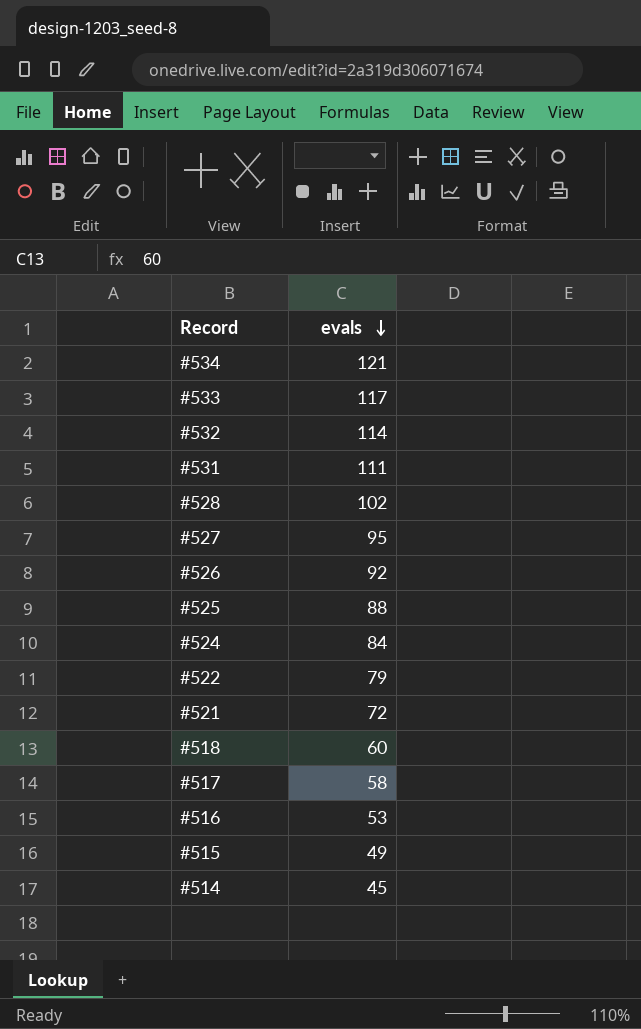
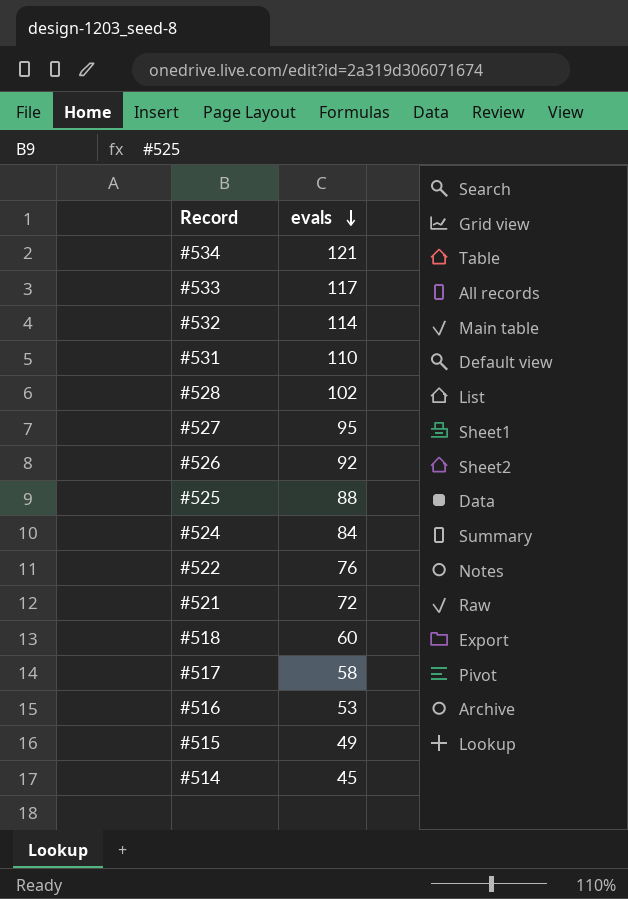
#531 | evals: 111 -> 110
#522 | evals: 79 -> 76

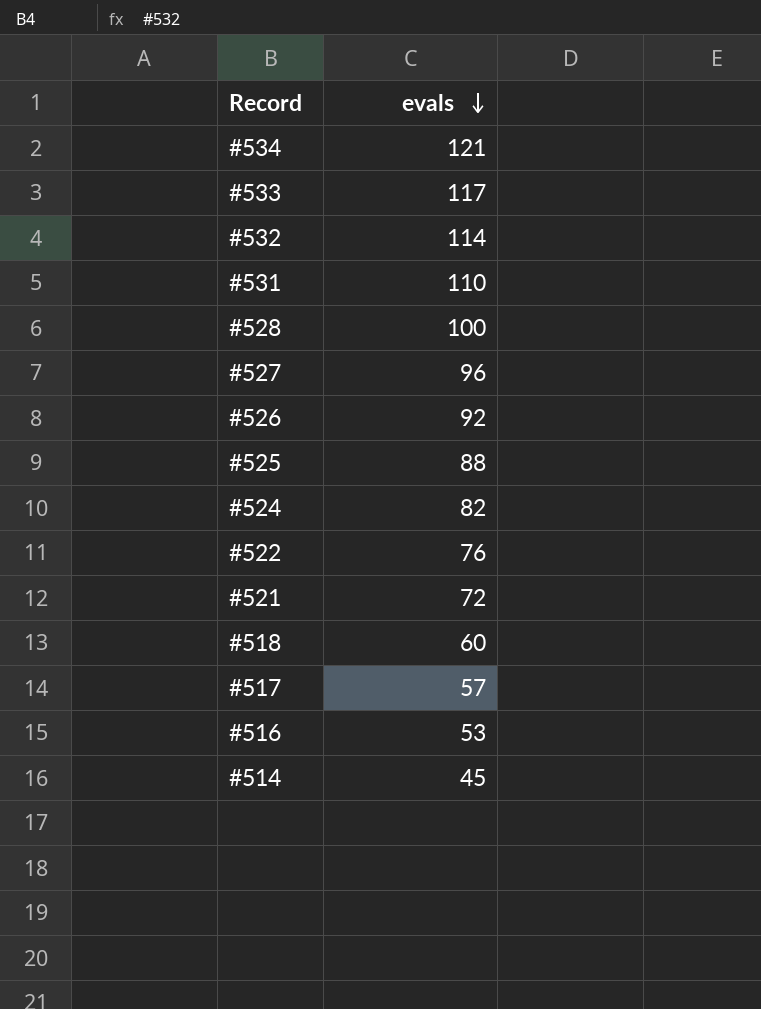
row #515: 49 -> none
#528 | evals: 102 -> 100
#527 | evals: 95 -> 96
#524 | evals: 84 -> 82
#517 | evals: 58 -> 57

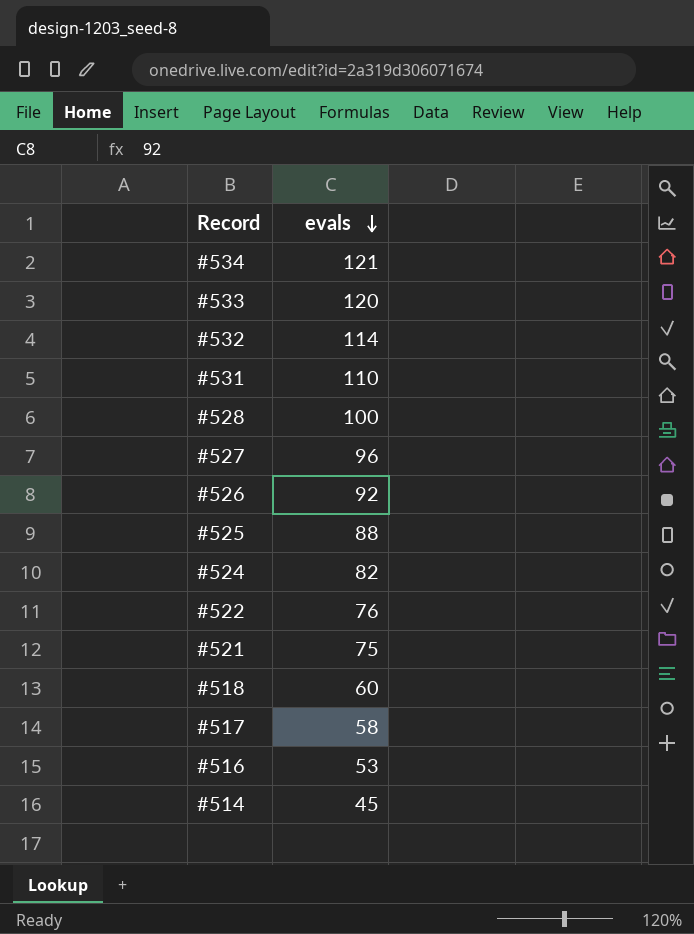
#533 | evals: 117 -> 120
#521 | evals: 72 -> 75
#517 | evals: 57 -> 58

